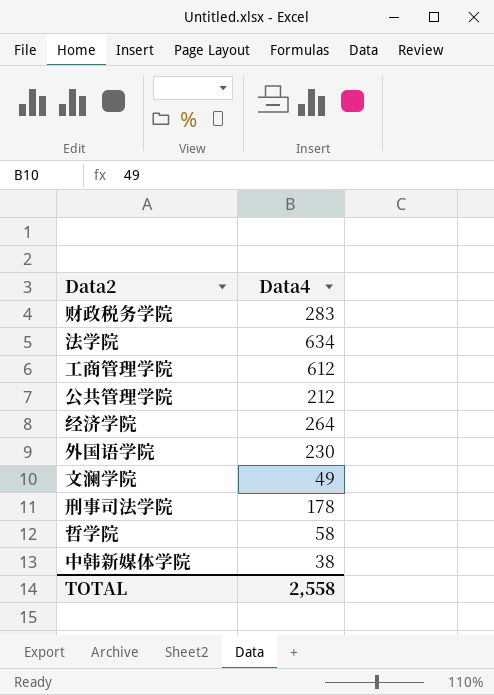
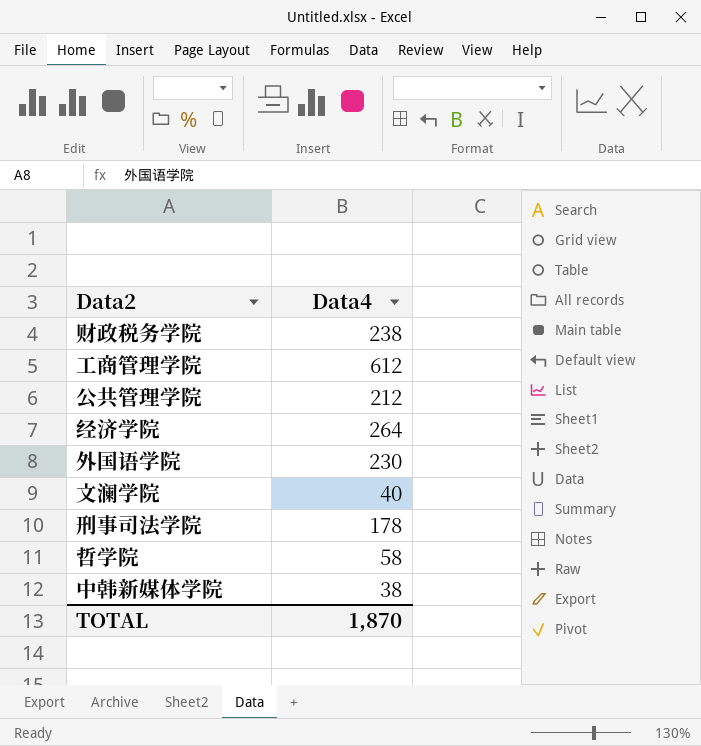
row 法学院: 634 -> none
财政税务学院 | Data4: 283 -> 238
文澜学院 | Data4: 49 -> 40
TOTAL | Data4: 2,558 -> 1,870

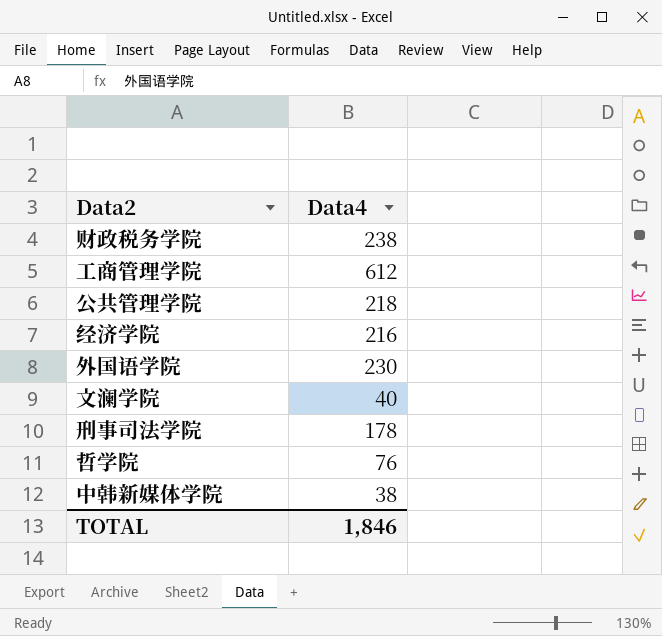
公共管理学院 | Data4: 212 -> 218
经济学院 | Data4: 264 -> 216
哲学院 | Data4: 58 -> 76
TOTAL | Data4: 1,870 -> 1,846

